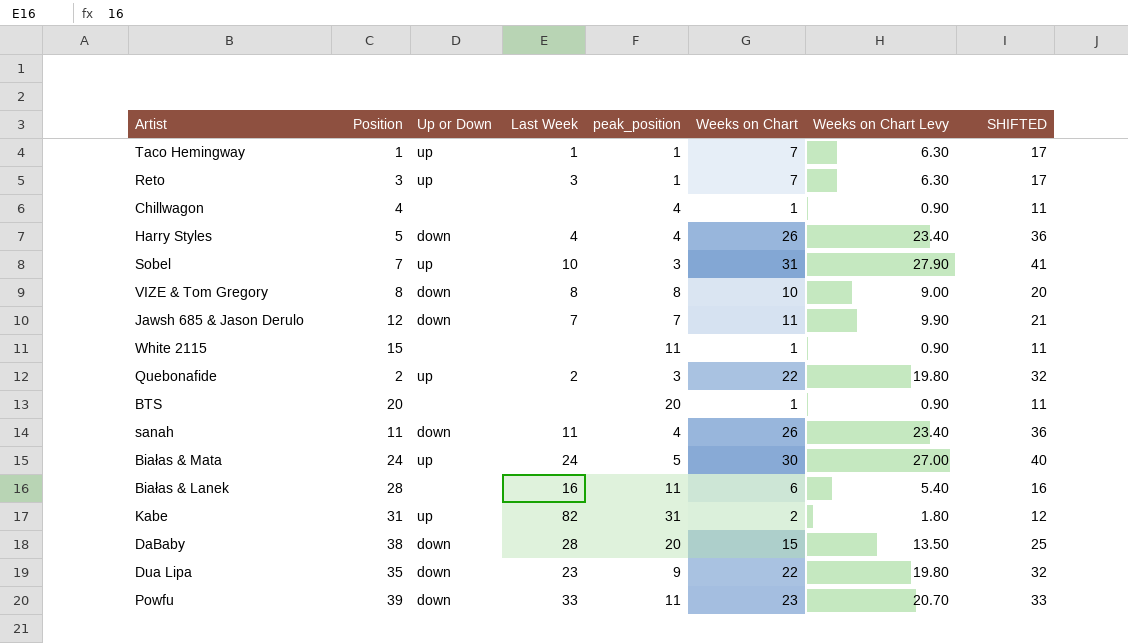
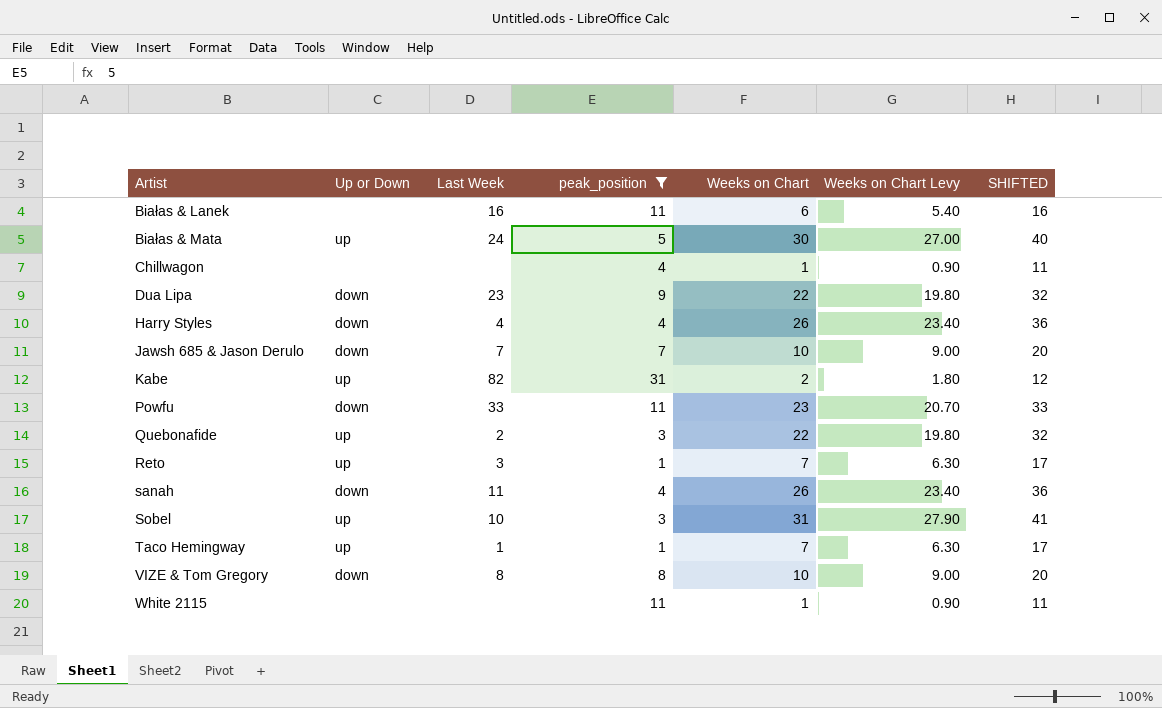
filter: none -> peak_position != 20
row order: none -> Artist ascending
column Position | position: 2 -> none
Jawsh 685 & Jason Derulo | Weeks on Chart: 11 -> 10
Jawsh 685 & Jason Derulo | Weeks on Chart Levy: 9.90 -> 9.00
Jawsh 685 & Jason Derulo | SHIFTED: 21 -> 20

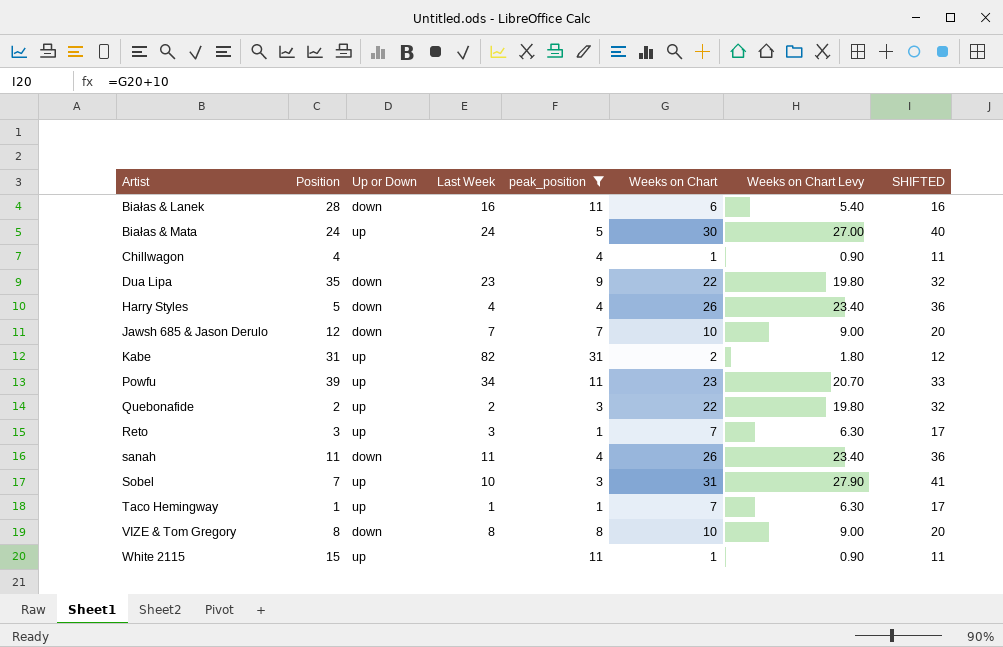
column Position | position: none -> 2
Białas & Lanek | Up or Down: none -> down
Powfu | Up or Down: down -> up
Powfu | Last Week: 33 -> 34
White 2115 | Up or Down: none -> up

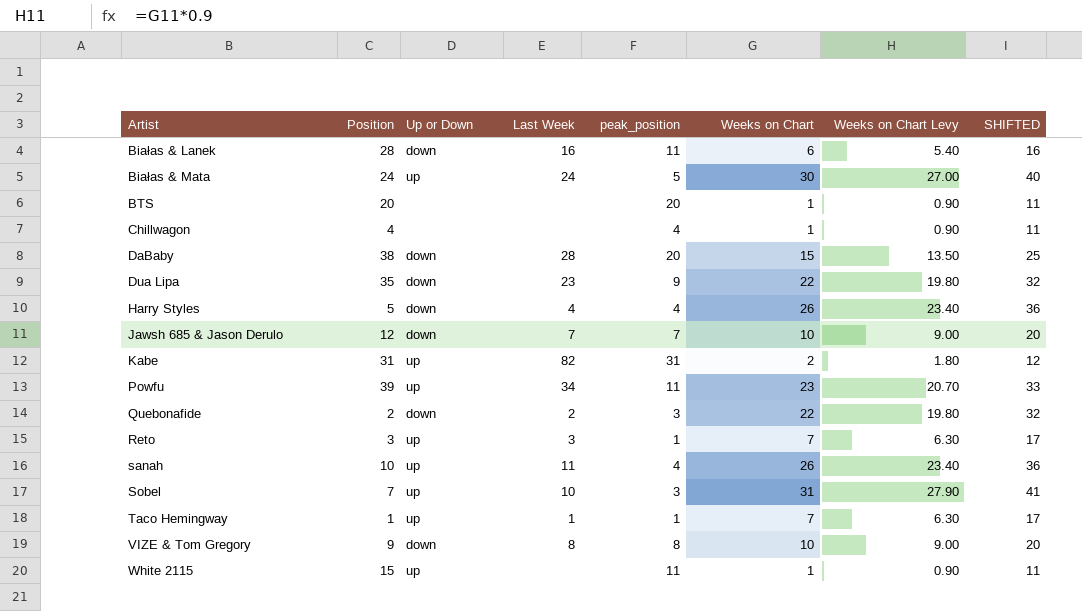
filter: peak_position != 20 -> none
Quebonafide | Up or Down: up -> down
sanah | Position: 11 -> 10
sanah | Up or Down: down -> up
VIZE & Tom Gregory | Position: 8 -> 9

